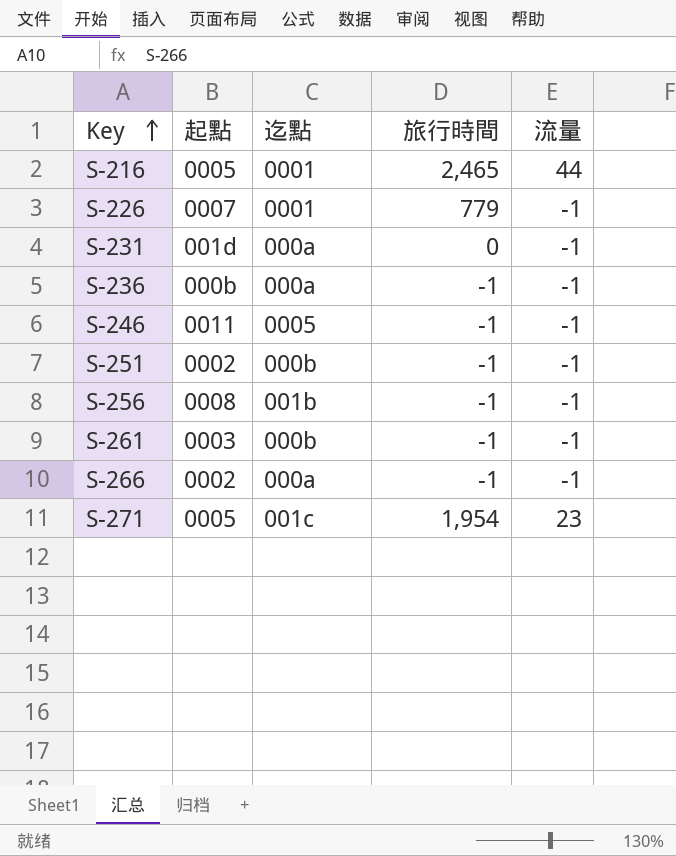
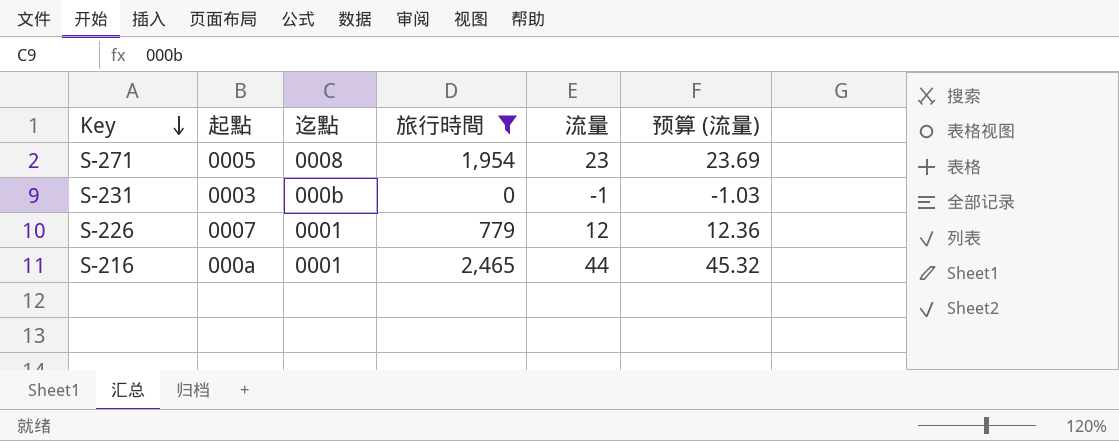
filter: none -> 旅行時間 != -1
row order: Key ascending -> Key descending
column 预算 (流量) | formula: none -> [流量] * 1.03
S-271 | 迄點: 001c -> 0008
S-231 | 起點: 001d -> 0003
S-231 | 迄點: 000a -> 000b
S-226 | 流量: -1 -> 12
S-216 | 起點: 0005 -> 000a

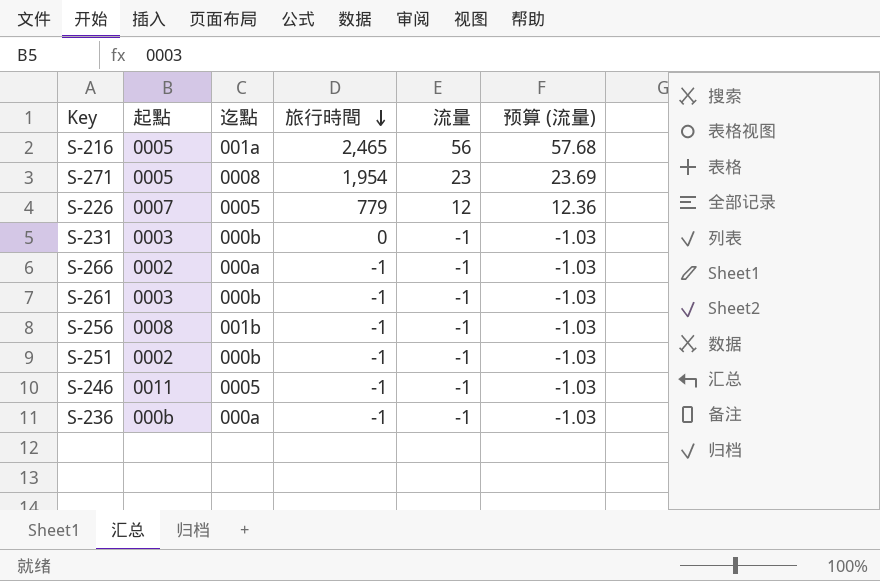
filter: 旅行時間 != -1 -> none
row order: Key descending -> 旅行時間 descending
S-216 | 起點: 000a -> 0005
S-216 | 迄點: 0001 -> 001a
S-216 | 流量: 44 -> 56
S-216 | 预算 (流量): 45.32 -> 57.68
S-226 | 迄點: 0001 -> 0005

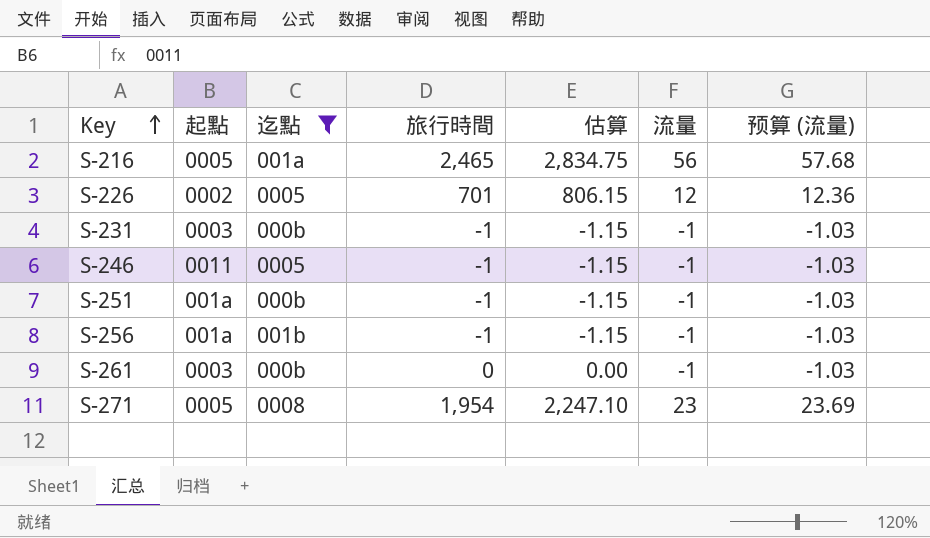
filter: none -> 迄點 != 000a
row order: 旅行時間 descending -> Key ascending
column 估算 | formula: none -> [旅行時間] * 1.15
S-226 | 起點: 0007 -> 0002
S-226 | 旅行時間: 779 -> 701
S-231 | 旅行時間: 0 -> -1
S-251 | 起點: 0002 -> 001a
S-256 | 起點: 0008 -> 001a
S-261 | 旅行時間: -1 -> 0

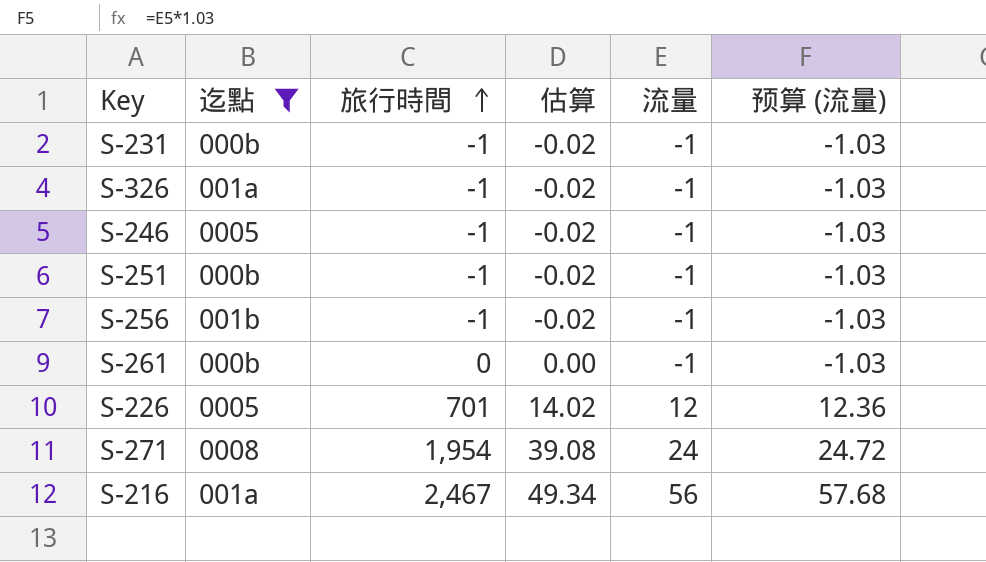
row order: Key ascending -> 旅行時間 ascending
column 起點 | position: 2 -> none
column 估算 | formula: [旅行時間] * 1.15 -> [旅行時間] * 0.02
row S-326: none -> 001a | -1 | -0.02 | -1 | -1.03
S-271 | 流量: 23 -> 24
S-271 | 预算 (流量): 23.69 -> 24.72
S-216 | 旅行時間: 2,465 -> 2,467

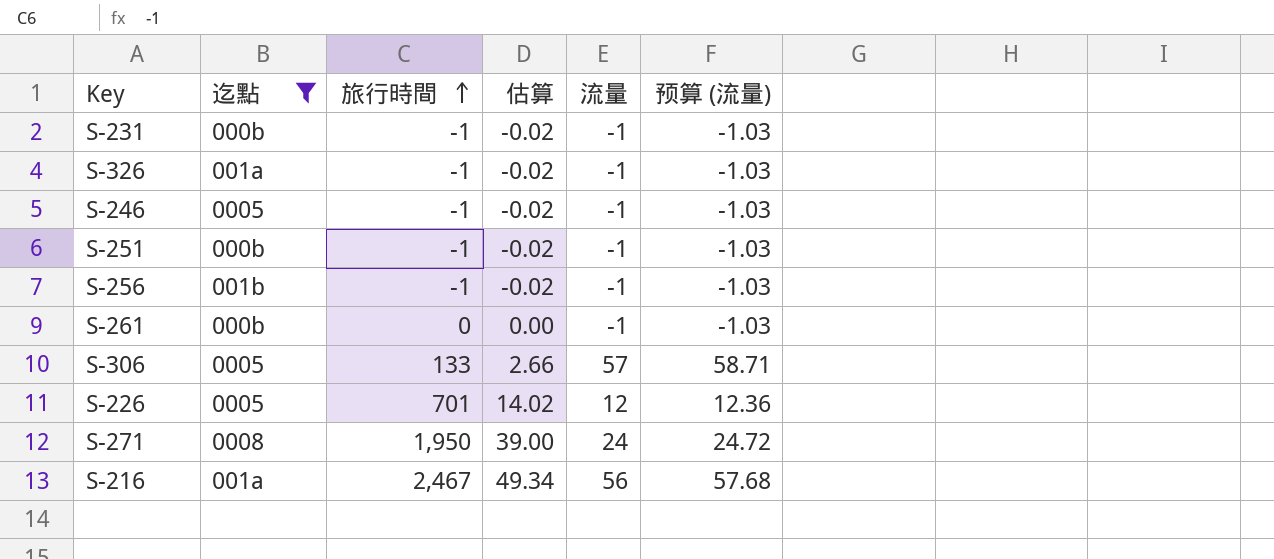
row S-306: none -> 0005 | 133 | 2.66 | 57 | 58.71
S-271 | 旅行時間: 1,954 -> 1,950
S-271 | 估算: 39.08 -> 39.00

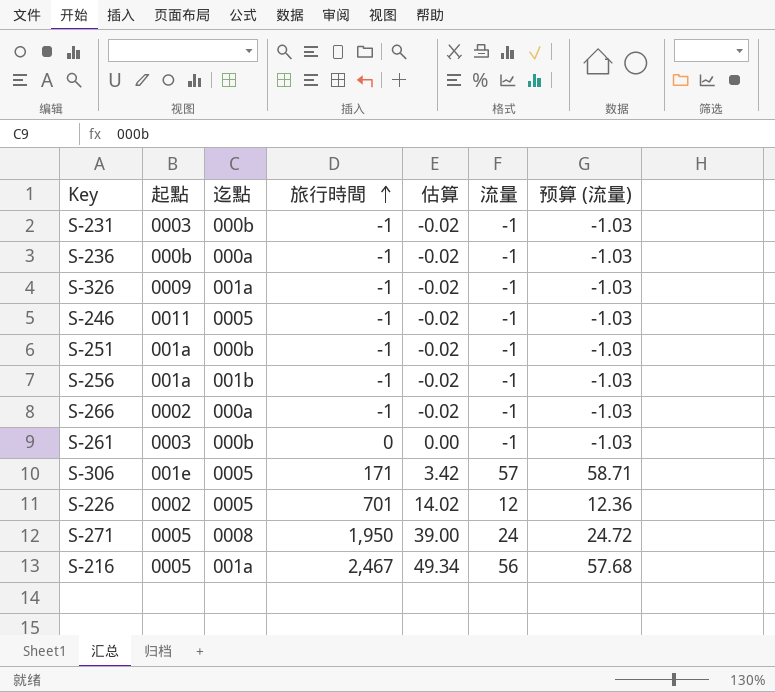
filter: 迄點 != 000a -> none
column 起點 | position: none -> 2
S-306 | 旅行時間: 133 -> 171
S-306 | 估算: 2.66 -> 3.42

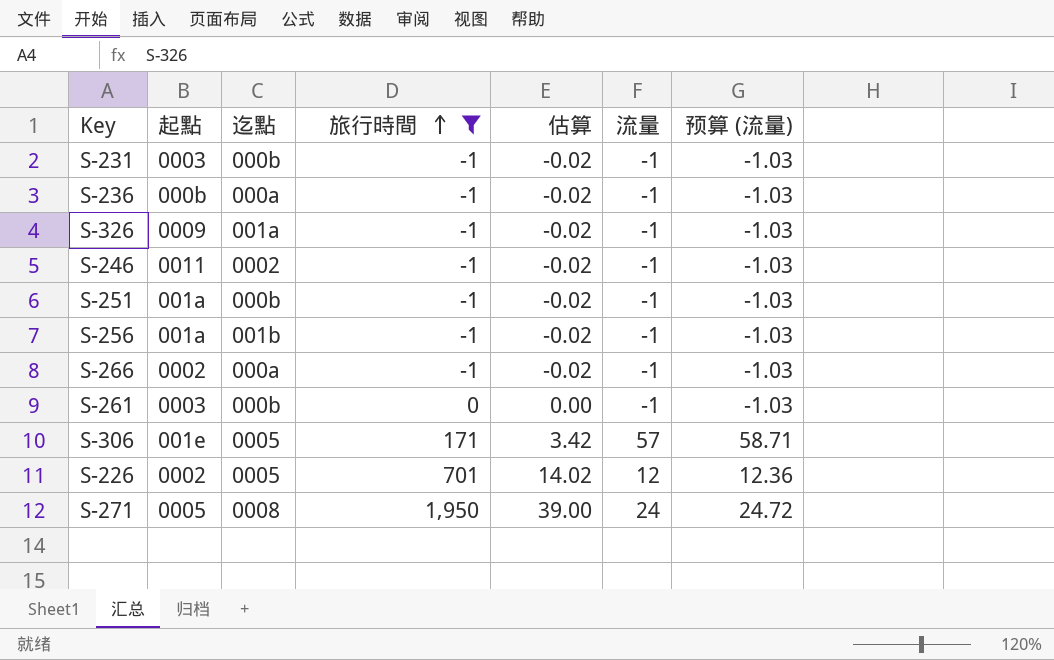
filter: none -> 旅行時間 != 2,467
S-246 | 迄點: 0005 -> 0002

